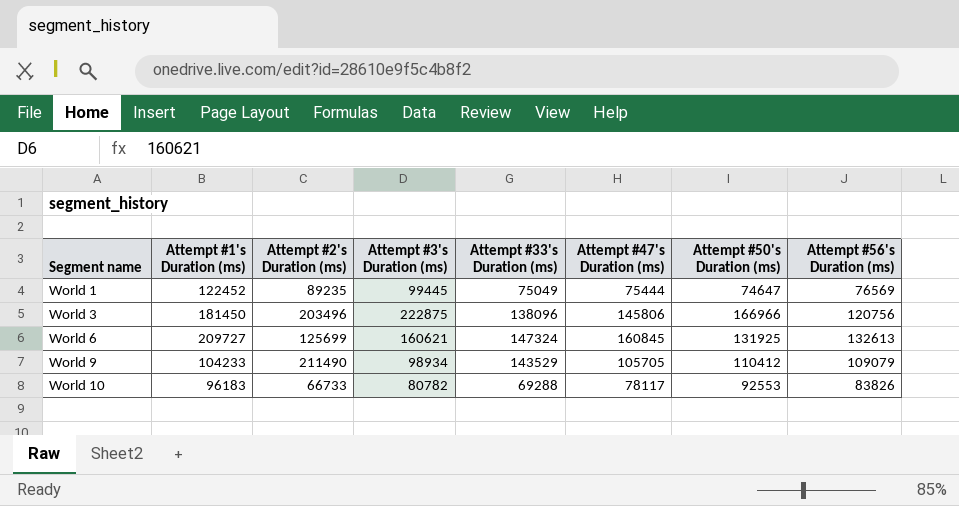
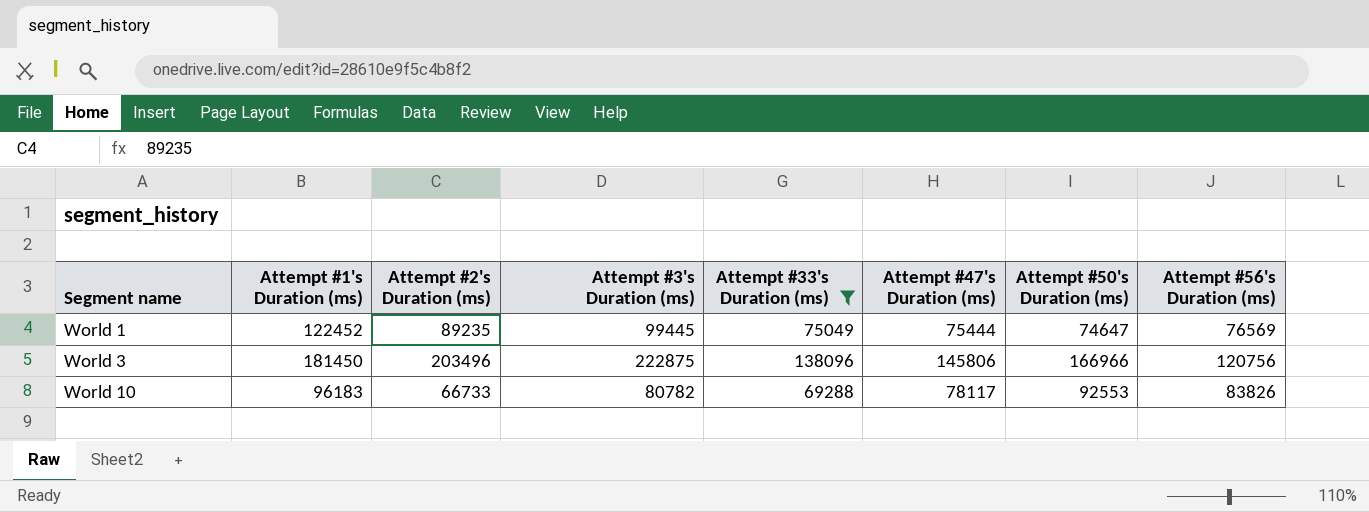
filter: none -> Attempt #33's Duration (ms) <= 138096

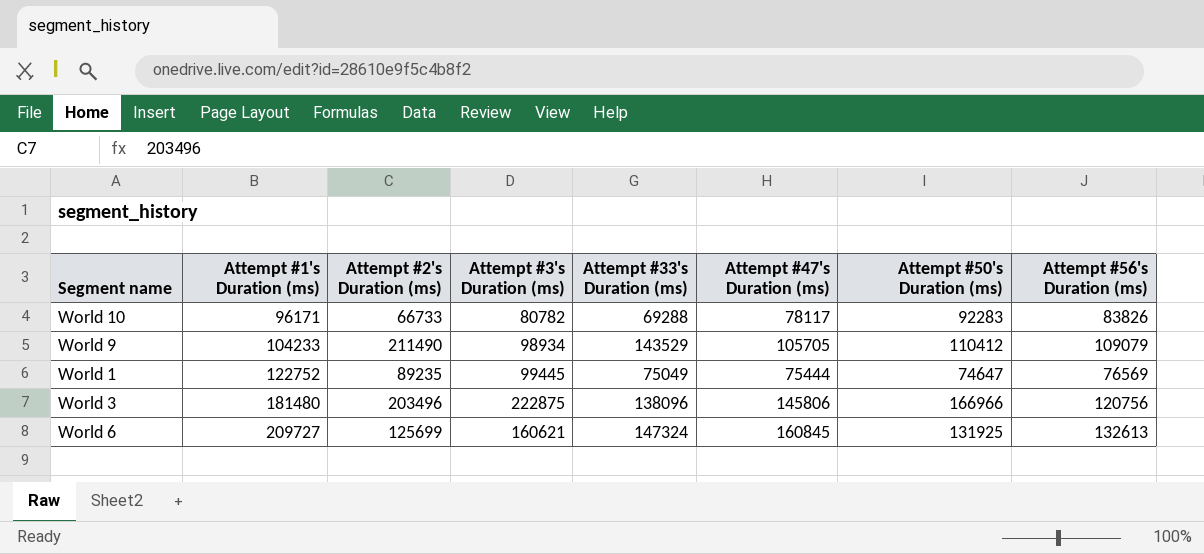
filter: Attempt #33's Duration (ms) <= 138096 -> none
row order: Segment name ascending -> Attempt #1's Duration (ms) ascending
World 10 | Attempt #1's Duration (ms): 96183 -> 96171
World 10 | Attempt #50's Duration (ms): 92553 -> 92283
World 1 | Attempt #1's Duration (ms): 122452 -> 122752
World 3 | Attempt #1's Duration (ms): 181450 -> 181480

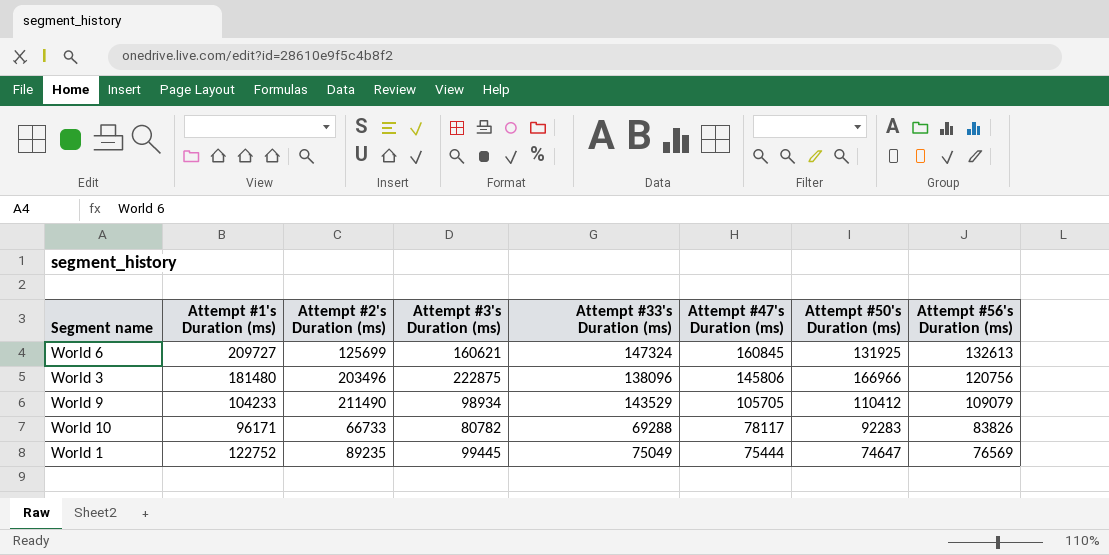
row order: Attempt #1's Duration (ms) ascending -> Attempt #47's Duration (ms) descending

